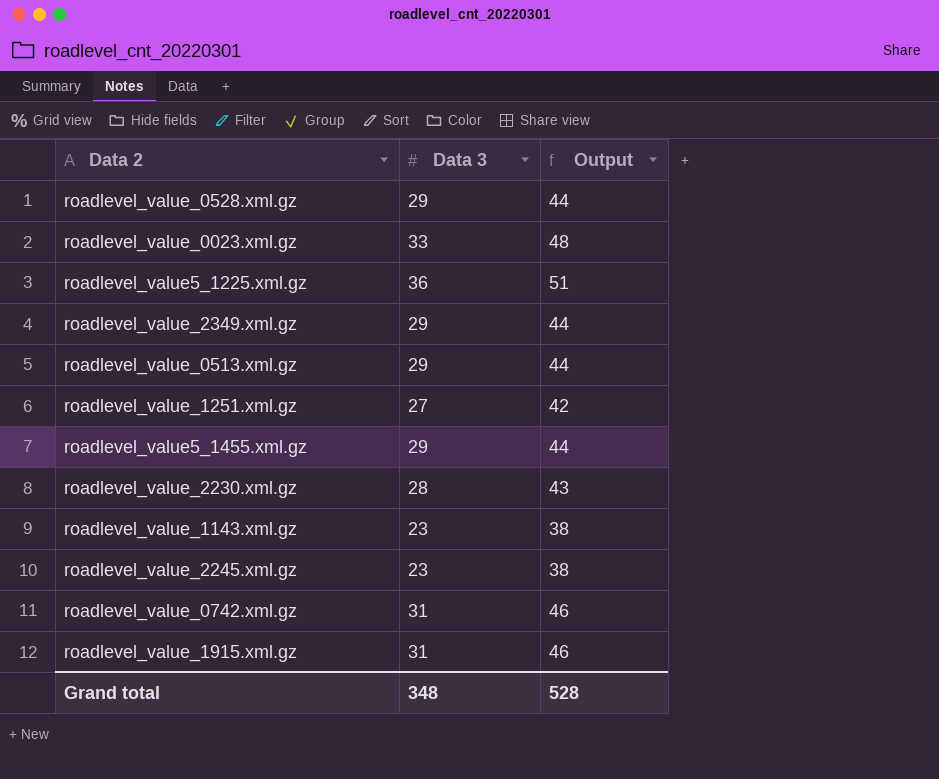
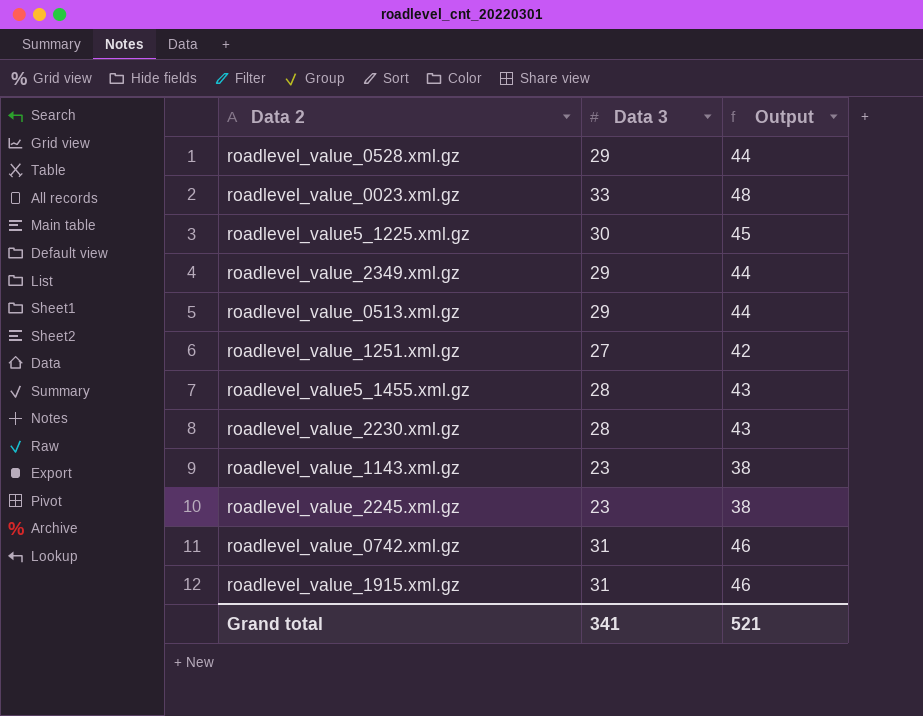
roadlevel_value5_1225.xml.gz | Data 3: 36 -> 30
roadlevel_value5_1225.xml.gz | Output: 51 -> 45
roadlevel_value5_1455.xml.gz | Data 3: 29 -> 28
roadlevel_value5_1455.xml.gz | Output: 44 -> 43
Grand total | Data 3: 348 -> 341
Grand total | Output: 528 -> 521

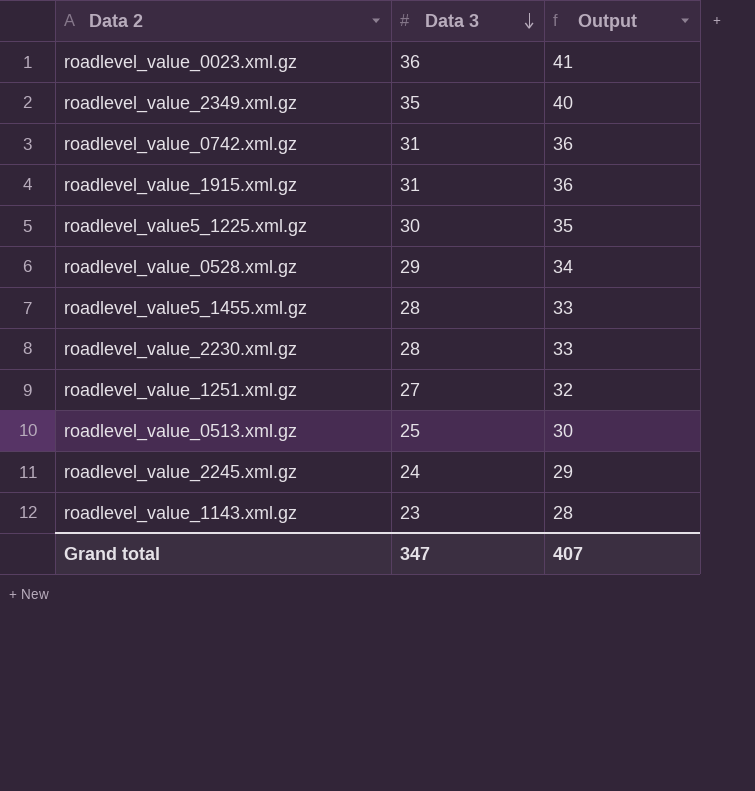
row order: none -> Data 3 descending
column Output | formula: [Data 3] + 15 -> [Data 3] + 5
roadlevel_value_0023.xml.gz | Data 3: 33 -> 36
roadlevel_value_2349.xml.gz | Data 3: 29 -> 35
roadlevel_value_0513.xml.gz | Data 3: 29 -> 25
roadlevel_value_2245.xml.gz | Data 3: 23 -> 24
Grand total | Data 3: 341 -> 347
Grand total | Output: 521 -> 407

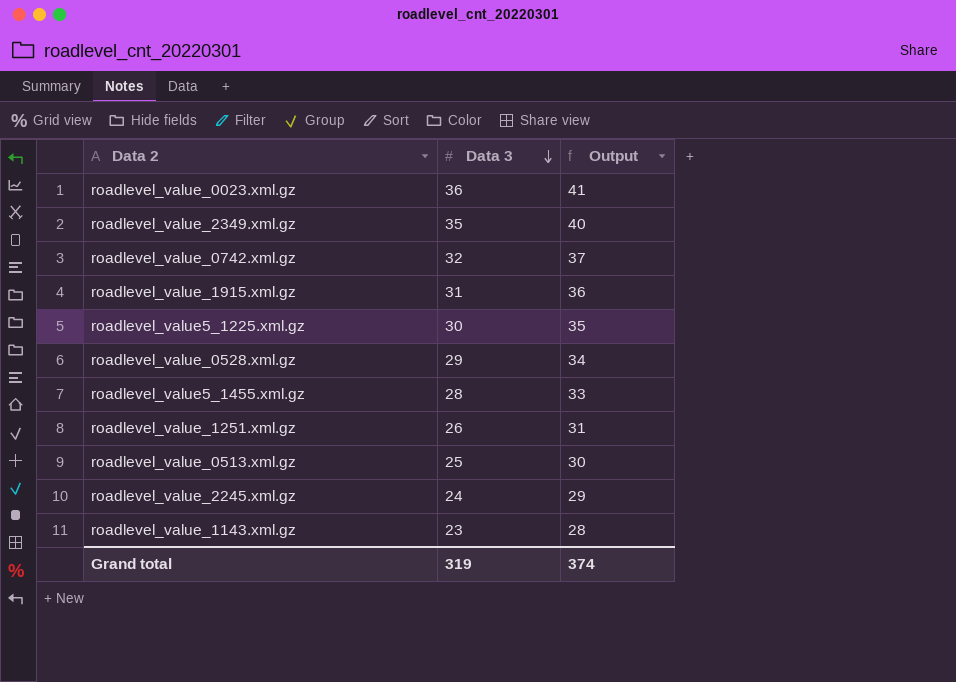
row roadlevel_value_2230.xml.gz: 28 | 33 -> none
roadlevel_value_0742.xml.gz | Data 3: 31 -> 32
roadlevel_value_0742.xml.gz | Output: 36 -> 37
roadlevel_value_1251.xml.gz | Data 3: 27 -> 26
roadlevel_value_1251.xml.gz | Output: 32 -> 31
Grand total | Data 3: 347 -> 319
Grand total | Output: 407 -> 374

